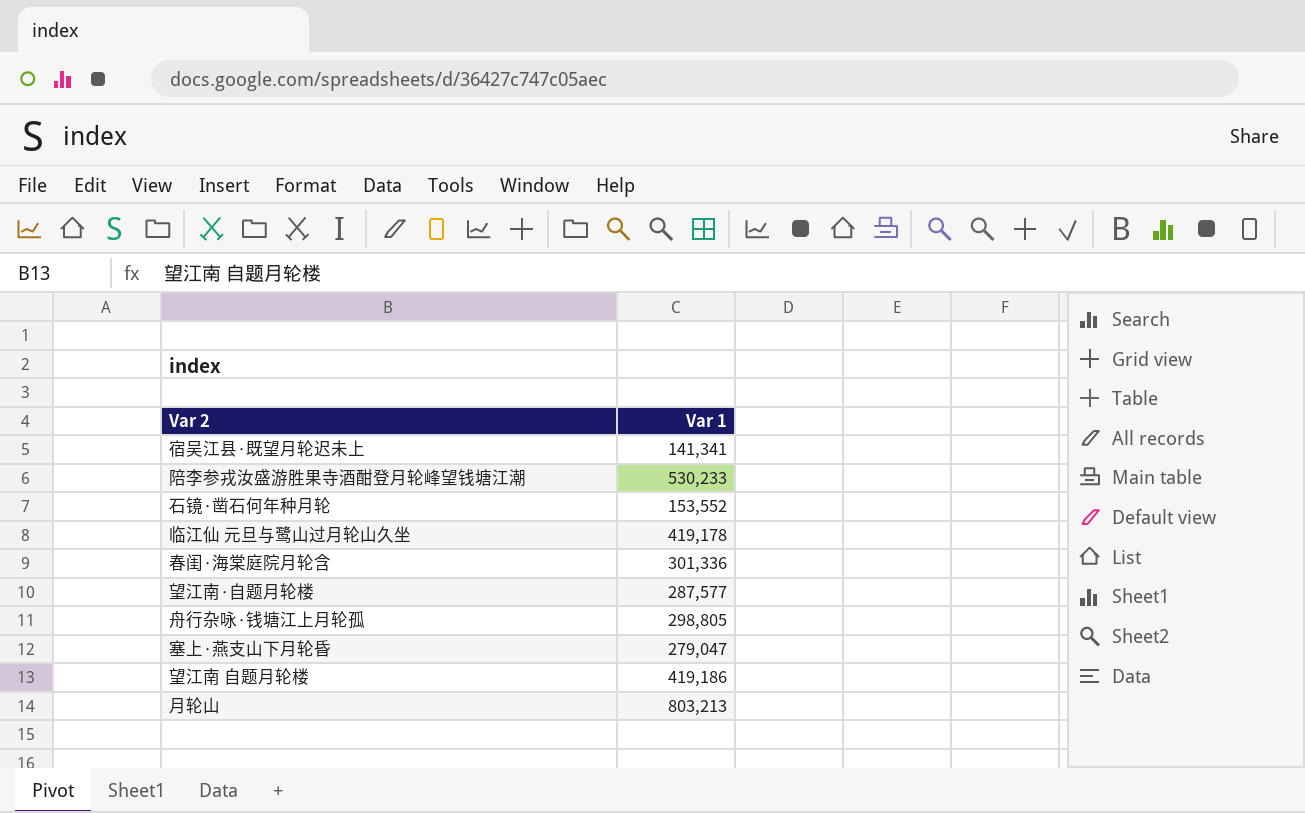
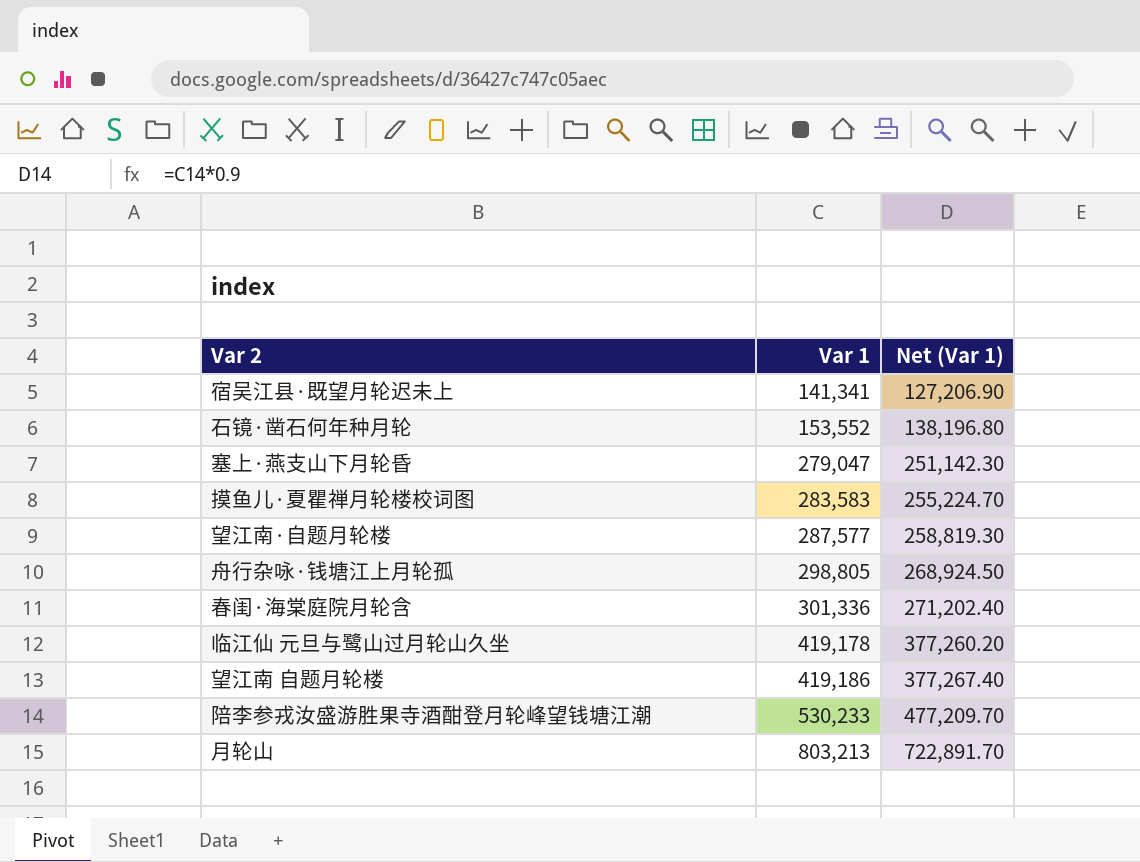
row order: none -> Var 1 ascending
column Net (Var 1) | formula: none -> [Var 1] * 0.9
row 摸鱼儿·夏瞿禅月轮楼校词图: none -> 283,583 | 255,224.70

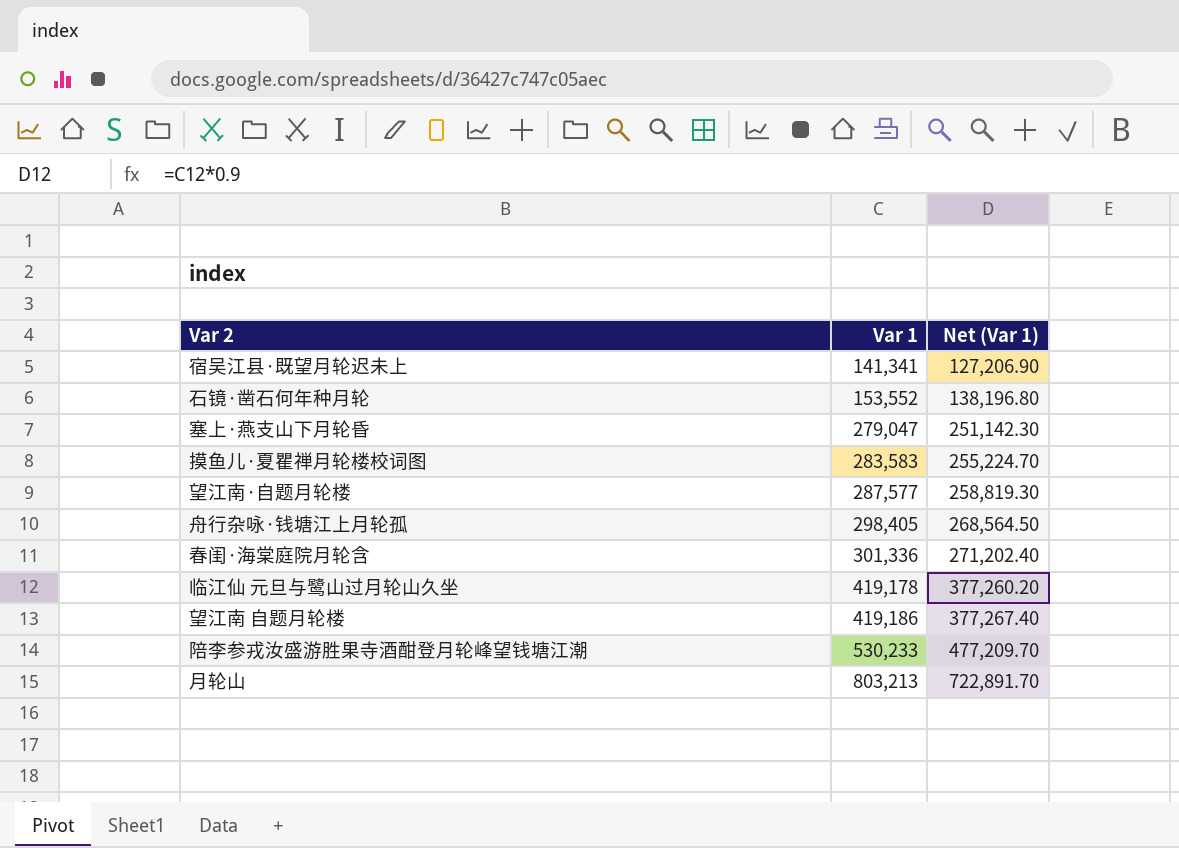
舟行杂咏·钱塘江上月轮孤 | Var 1: 298,805 -> 298,405
舟行杂咏·钱塘江上月轮孤 | Net (Var 1): 268,924.50 -> 268,564.50

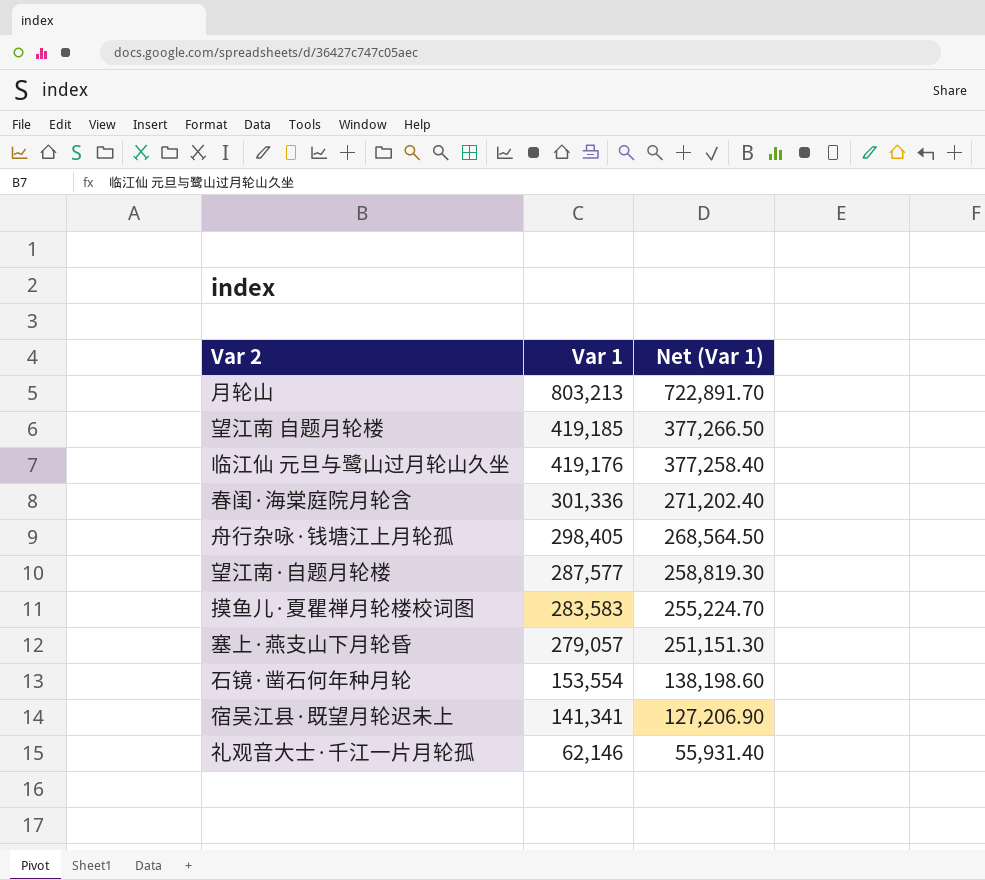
row order: Var 1 ascending -> Var 1 descending
row 陪李参戎汝盛游胜果寺酒酣登月轮峰望钱塘江潮: 530,233 | 477,209.70 -> none
望江南 自题月轮楼 | Var 1: 419,186 -> 419,185
望江南 自题月轮楼 | Net (Var 1): 377,267.40 -> 377,266.50
临江仙 元旦与鹭山过月轮山久坐 | Var 1: 419,178 -> 419,176
临江仙 元旦与鹭山过月轮山久坐 | Net (Var 1): 377,260.20 -> 377,258.40
塞上·燕支山下月轮昏 | Var 1: 279,047 -> 279,057
塞上·燕支山下月轮昏 | Net (Var 1): 251,142.30 -> 251,151.30
石镜·凿石何年种月轮 | Var 1: 153,552 -> 153,554
石镜·凿石何年种月轮 | Net (Var 1): 138,196.80 -> 138,198.60
row 礼观音大士·千江一片月轮孤: none -> 62,146 | 55,931.40

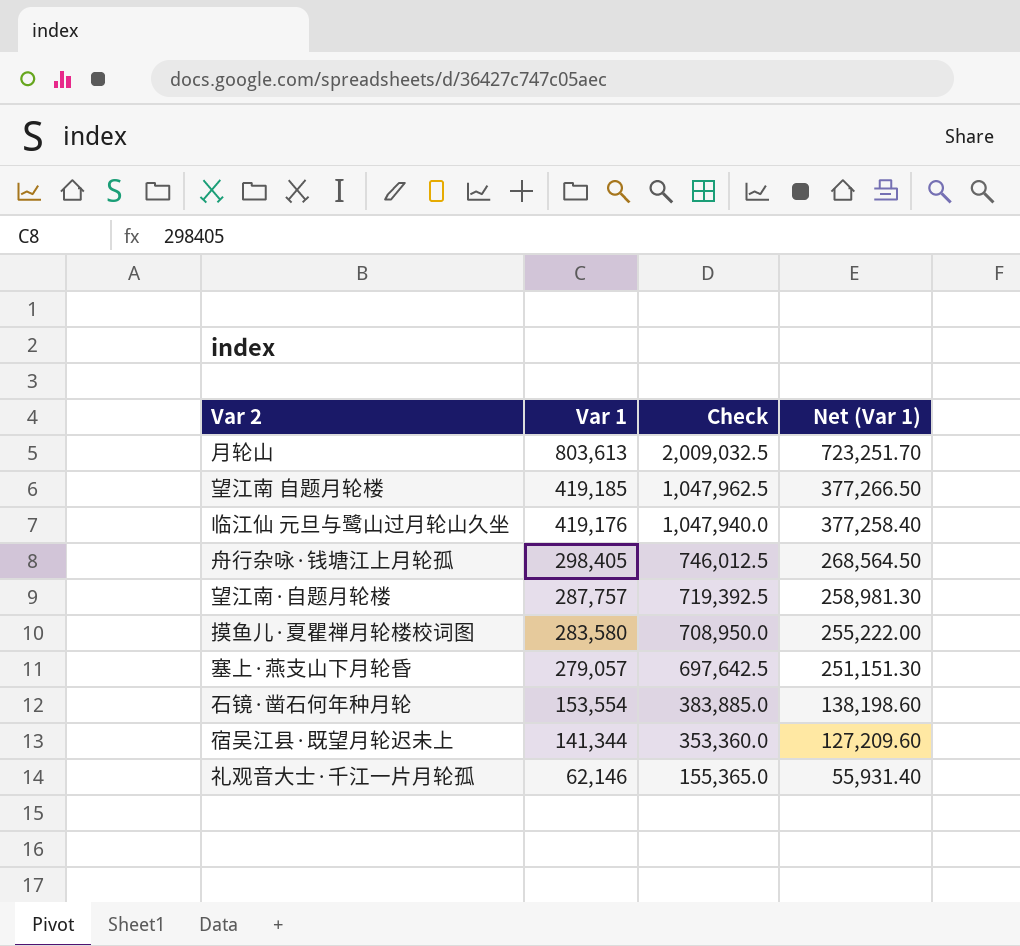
column Check | formula: none -> [Var 1] * 2.5
row 春闺·海棠庭院月轮含: 301,336 | 271,202.40 -> none
月轮山 | Var 1: 803,213 -> 803,613
月轮山 | Net (Var 1): 722,891.70 -> 723,251.70
望江南·自题月轮楼 | Var 1: 287,577 -> 287,757
望江南·自题月轮楼 | Net (Var 1): 258,819.30 -> 258,981.30
摸鱼儿·夏瞿禅月轮楼校词图 | Var 1: 283,583 -> 283,580
摸鱼儿·夏瞿禅月轮楼校词图 | Net (Var 1): 255,224.70 -> 255,222.00
宿吴江县·既望月轮迟未上 | Var 1: 141,341 -> 141,344
宿吴江县·既望月轮迟未上 | Net (Var 1): 127,206.90 -> 127,209.60

